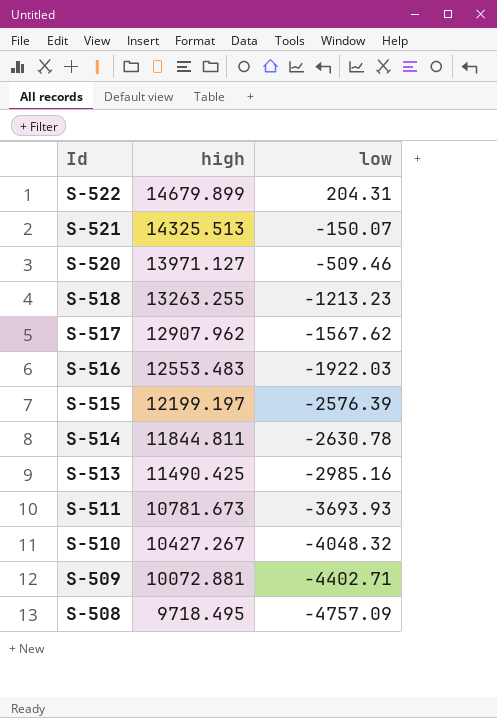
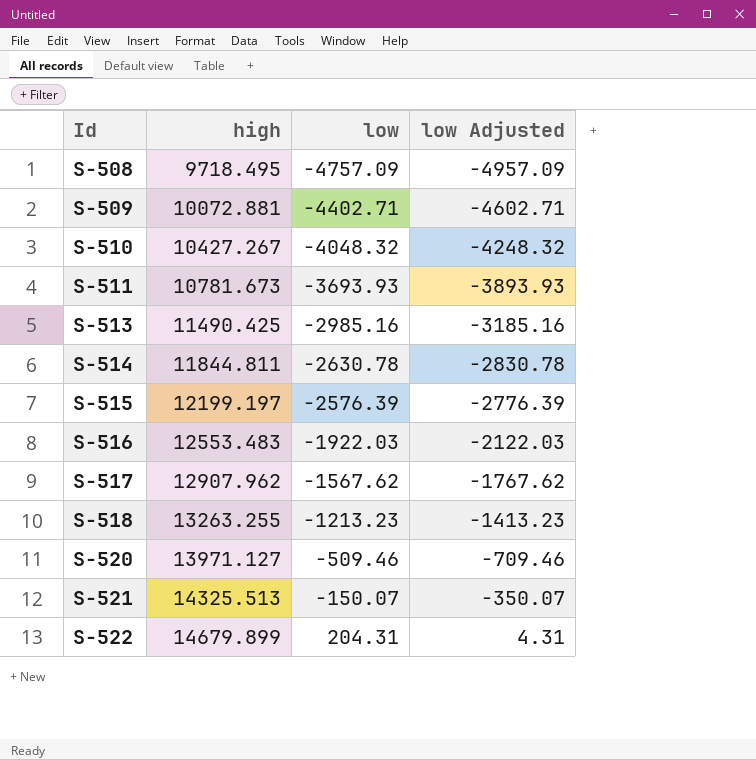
row order: Id descending -> Id ascending
column low Adjusted | formula: none -> [low] - 200

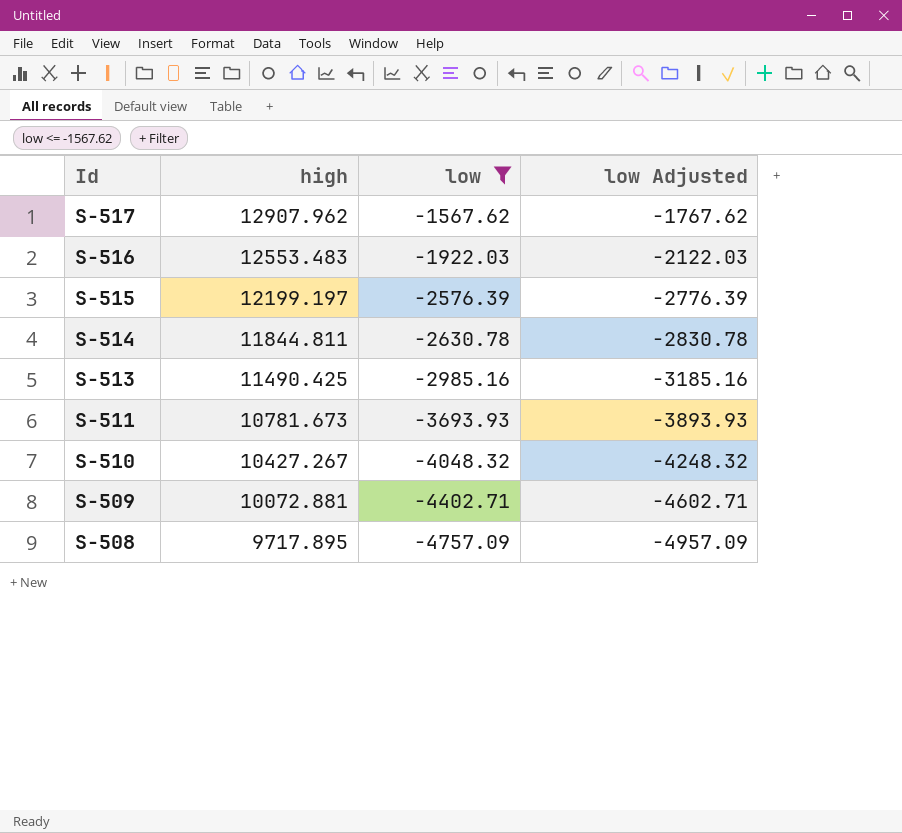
filter: none -> low <= -1567.62
row order: Id ascending -> Id descending
S-508 | high: 9718.495 -> 9717.895

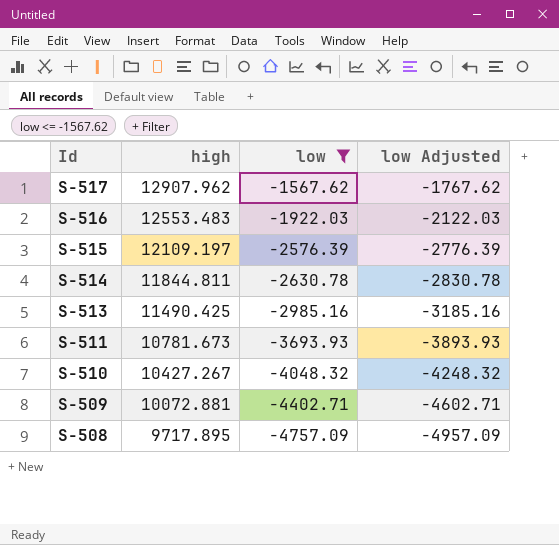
S-515 | high: 12199.197 -> 12109.197

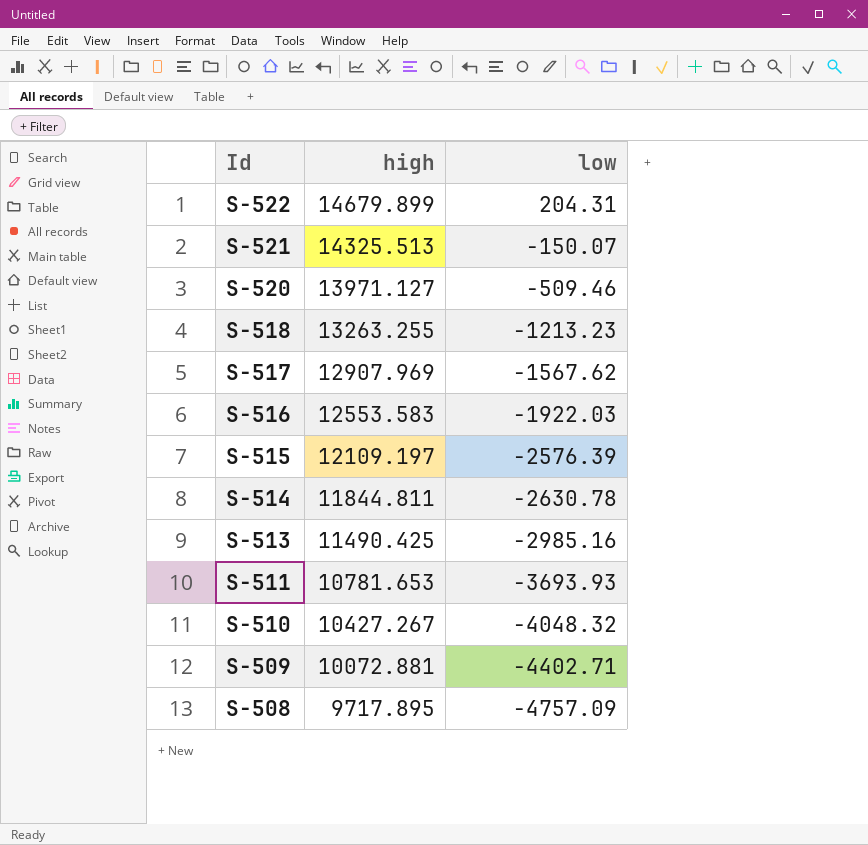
filter: low <= -1567.62 -> none
column low Adjusted | formula: [low] - 200 -> none
S-517 | high: 12907.962 -> 12907.969
S-516 | high: 12553.483 -> 12553.583
S-511 | high: 10781.673 -> 10781.653

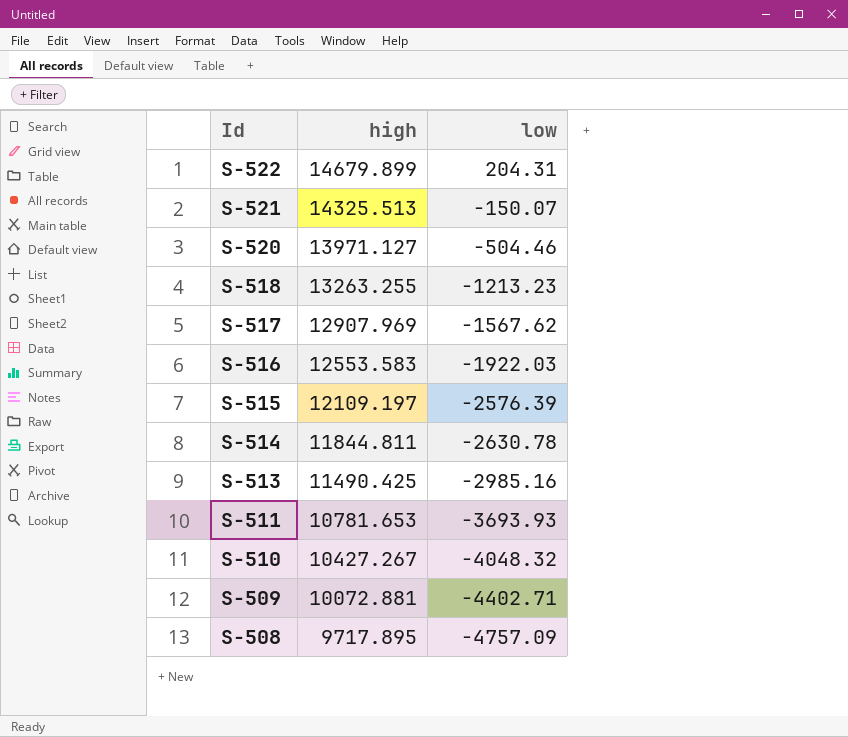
S-520 | low: -509.46 -> -504.46

